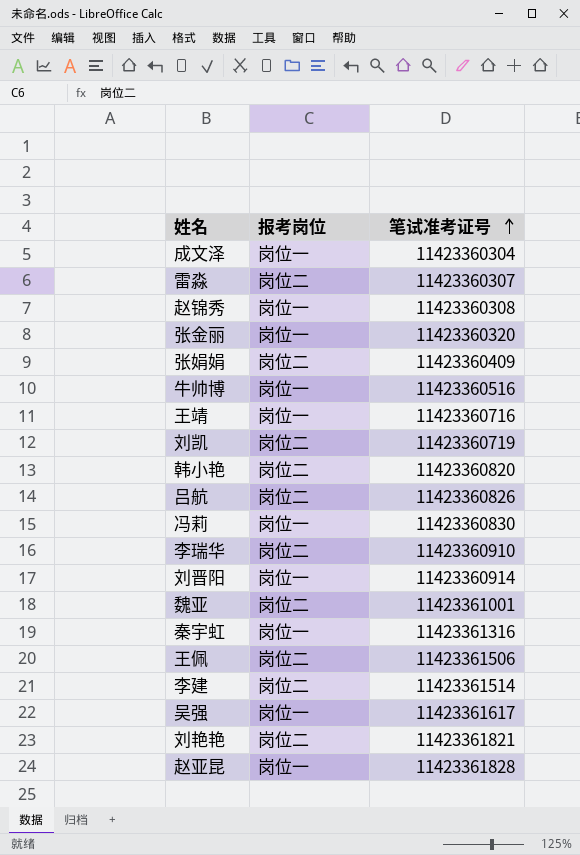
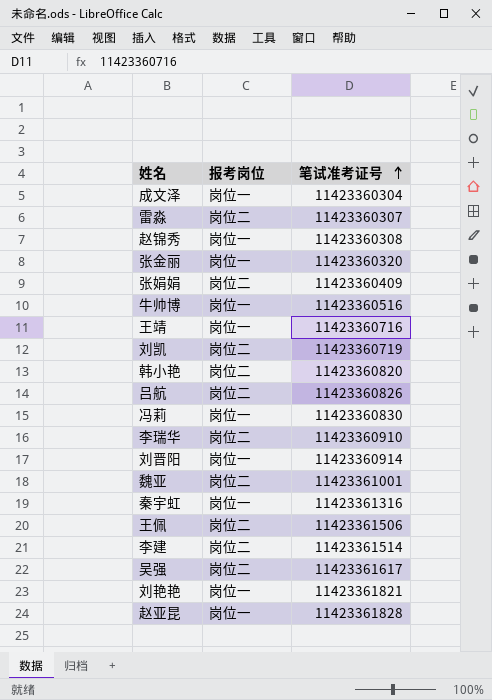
吴强 | 报考岗位: 岗位一 -> 岗位二
刘艳艳 | 报考岗位: 岗位二 -> 岗位一

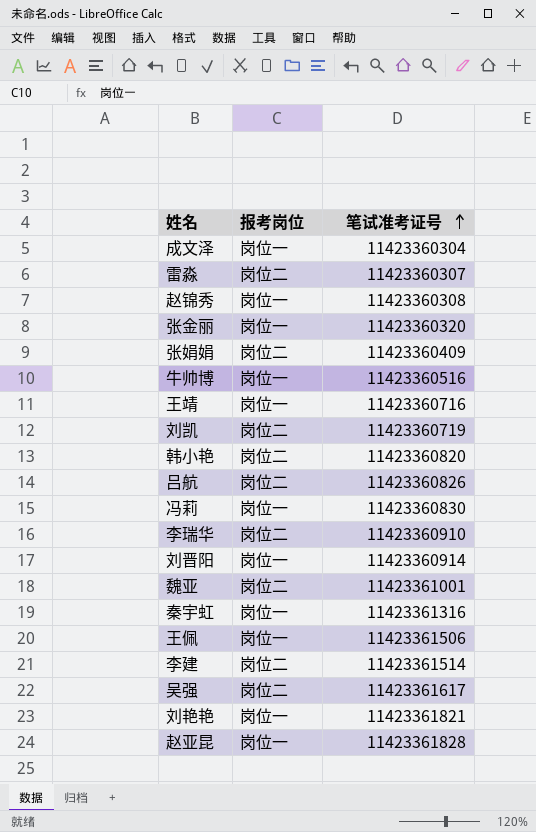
王佩 | 报考岗位: 岗位二 -> 岗位一

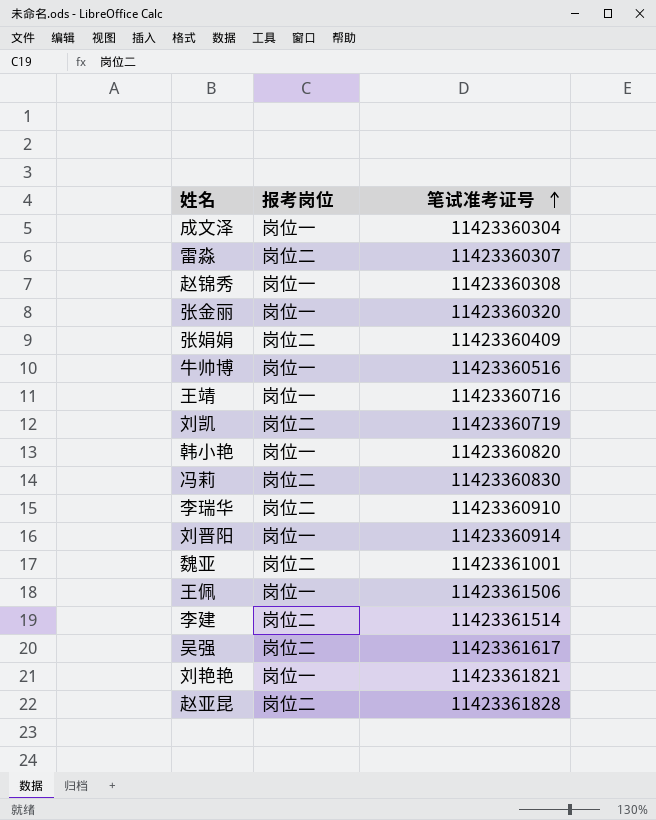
row 吕航: 岗位二 | 11423360826 -> none
row 秦宇虹: 岗位一 | 11423361316 -> none
韩小艳 | 报考岗位: 岗位二 -> 岗位一
冯莉 | 报考岗位: 岗位一 -> 岗位二
赵亚昆 | 报考岗位: 岗位一 -> 岗位二

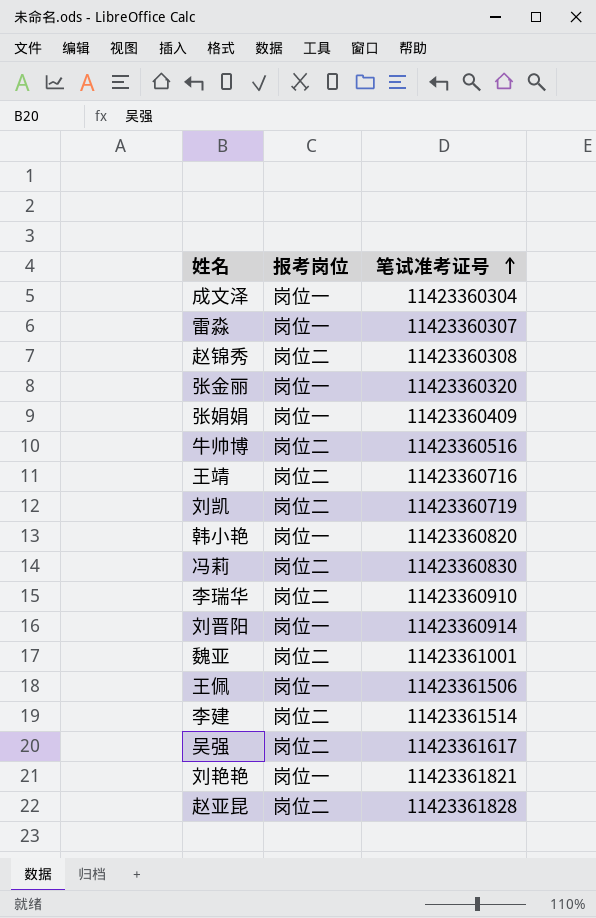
雷淼 | 报考岗位: 岗位二 -> 岗位一
赵锦秀 | 报考岗位: 岗位一 -> 岗位二
张娟娟 | 报考岗位: 岗位二 -> 岗位一
牛帅博 | 报考岗位: 岗位一 -> 岗位二
王靖 | 报考岗位: 岗位一 -> 岗位二

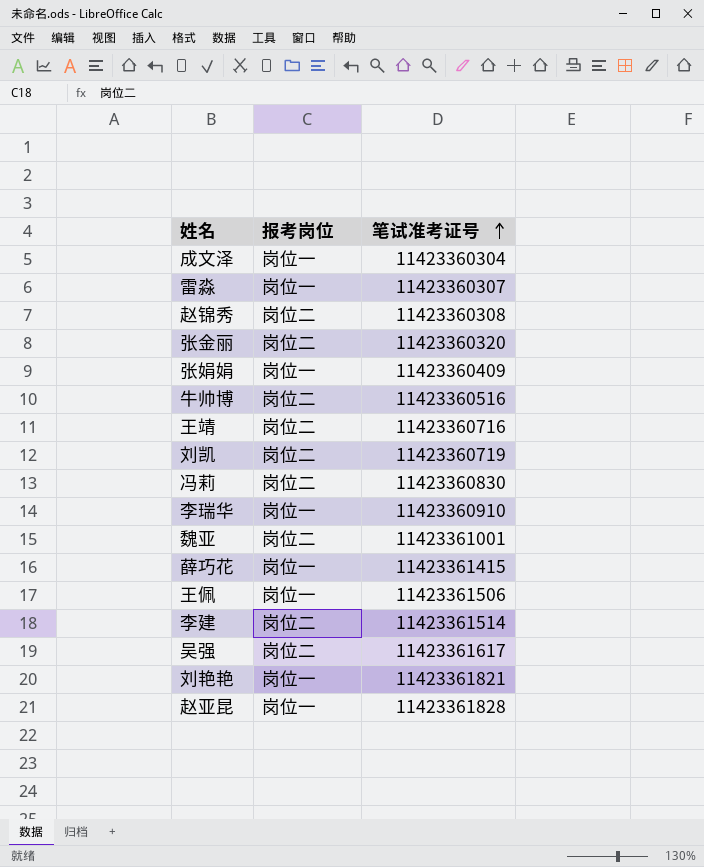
row 韩小艳: 岗位一 | 11423360820 -> none
row 刘晋阳: 岗位一 | 11423360914 -> none
张金丽 | 报考岗位: 岗位一 -> 岗位二
李瑞华 | 报考岗位: 岗位二 -> 岗位一
row 薛巧花: none -> 岗位一 | 11423361415
赵亚昆 | 报考岗位: 岗位二 -> 岗位一

